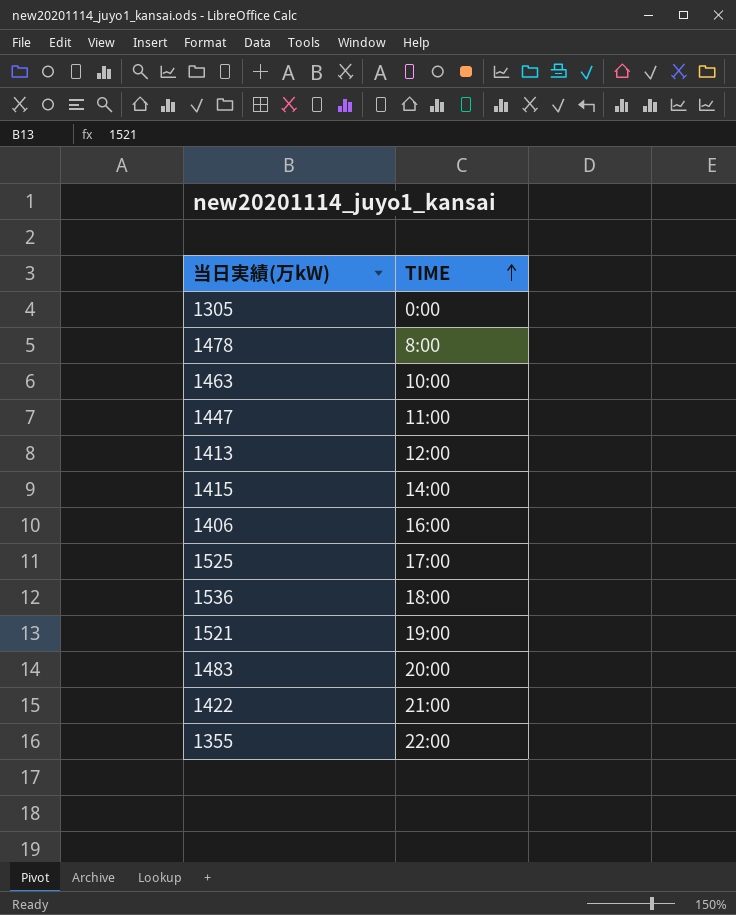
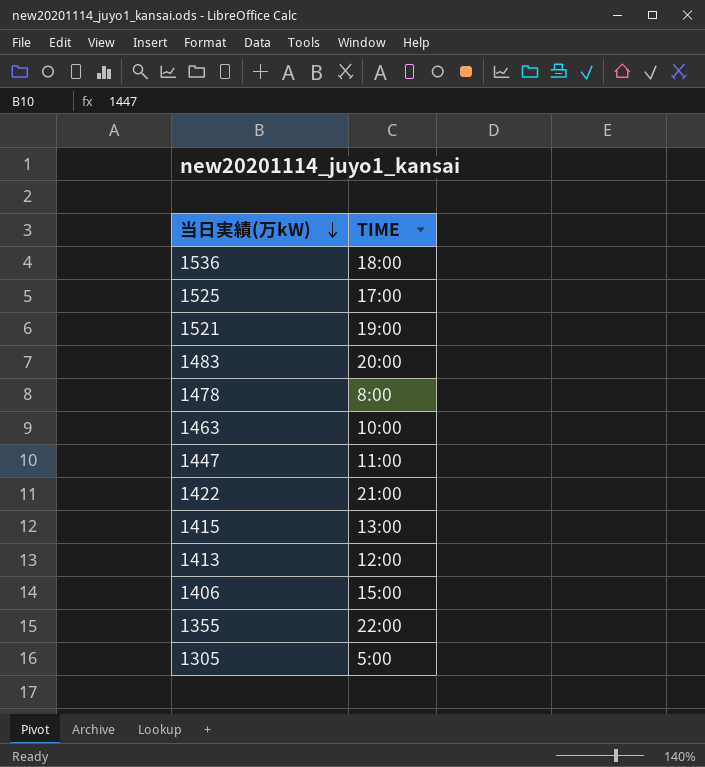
row order: TIME ascending -> 当日実績(万kW) descending
1415 | TIME: 14:00 -> 13:00
1406 | TIME: 16:00 -> 15:00
1305 | TIME: 0:00 -> 5:00

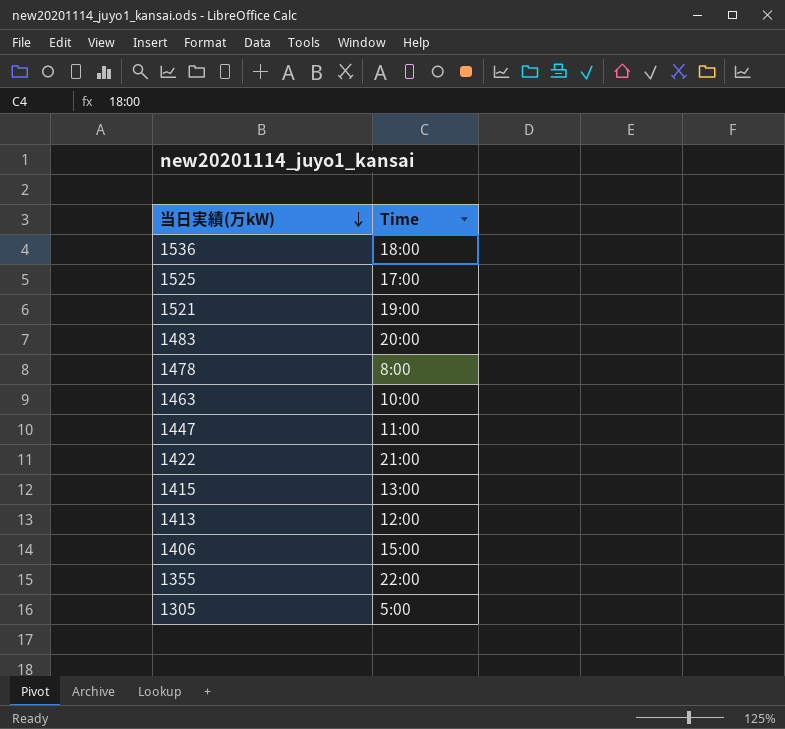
column name: TIME -> Time

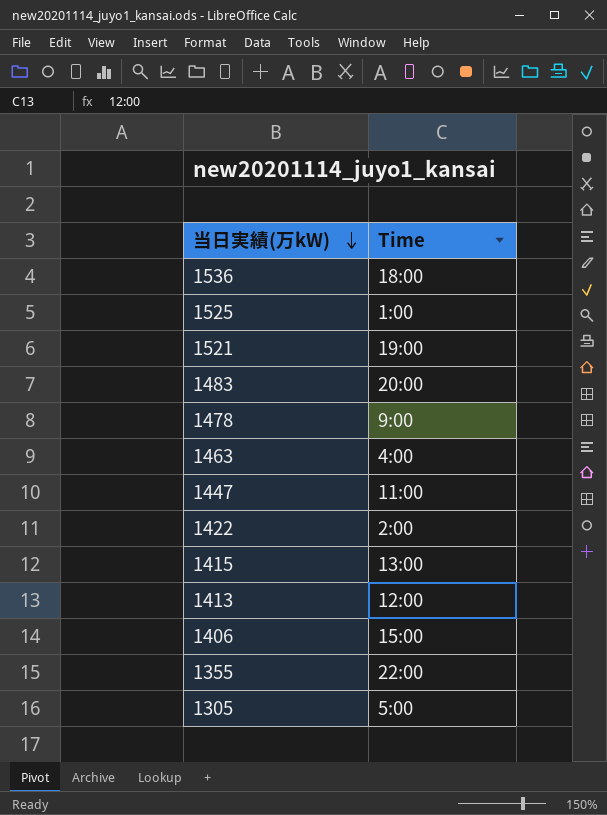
1525 | Time: 17:00 -> 1:00
1478 | Time: 8:00 -> 9:00
1463 | Time: 10:00 -> 4:00
1422 | Time: 21:00 -> 2:00

